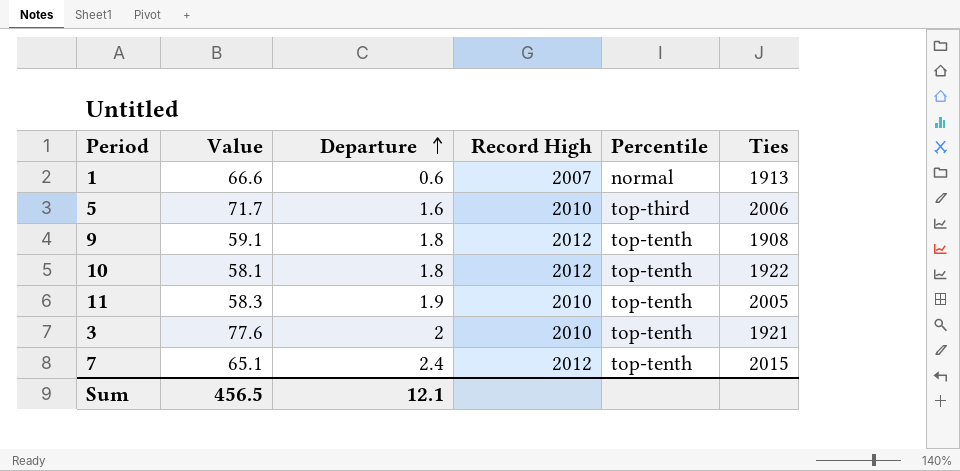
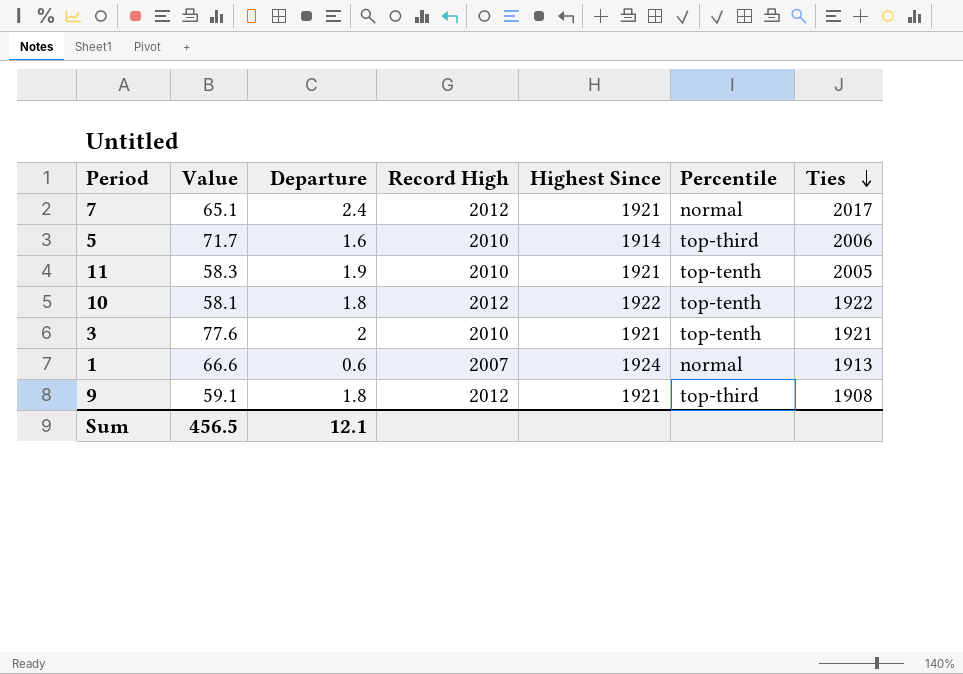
row order: Departure ascending -> Ties descending
column Highest Since | position: none -> 5
7 | Percentile: top-tenth -> normal
7 | Ties: 2015 -> 2017
9 | Percentile: top-tenth -> top-third

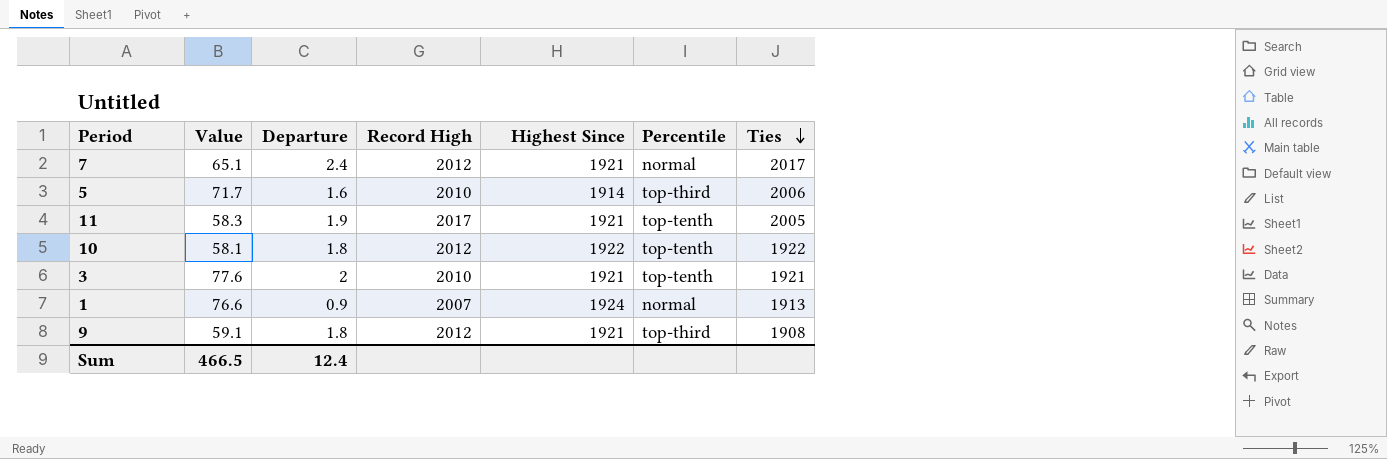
11 | Record High: 2010 -> 2017
1 | Value: 66.6 -> 76.6
1 | Departure: 0.6 -> 0.9
Sum | Value: 456.5 -> 466.5
Sum | Departure: 12.1 -> 12.4

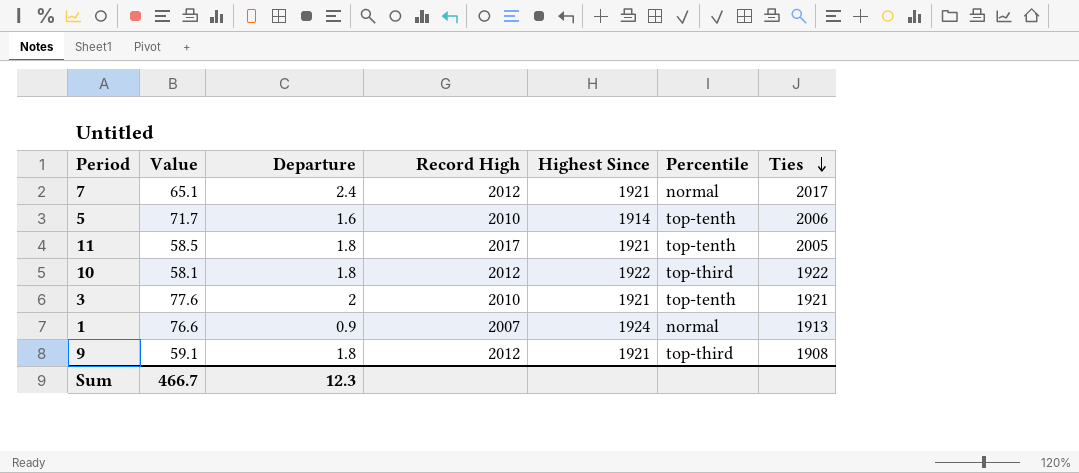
5 | Percentile: top-third -> top-tenth
11 | Value: 58.3 -> 58.5
11 | Departure: 1.9 -> 1.8
10 | Percentile: top-tenth -> top-third
Sum | Value: 466.5 -> 466.7
Sum | Departure: 12.4 -> 12.3

